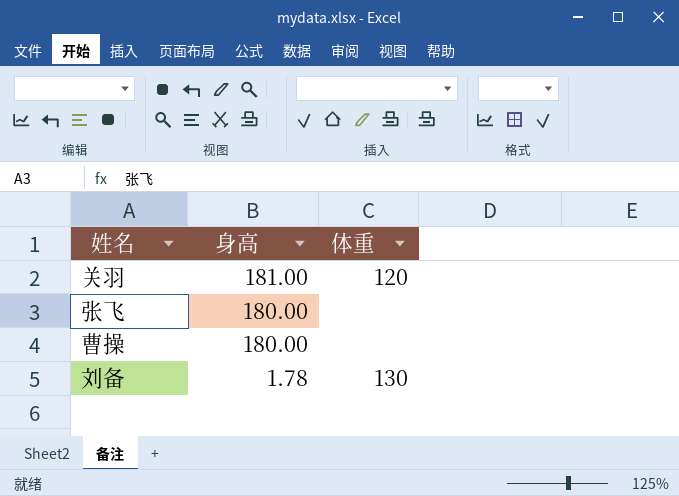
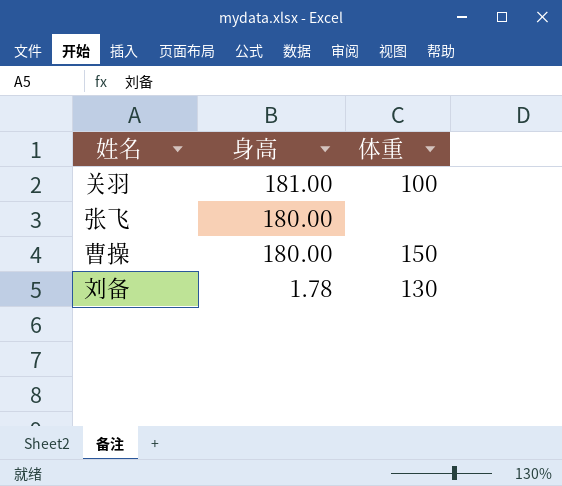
关羽 | 体重: 120 -> 100
曹操 | 体重: none -> 150

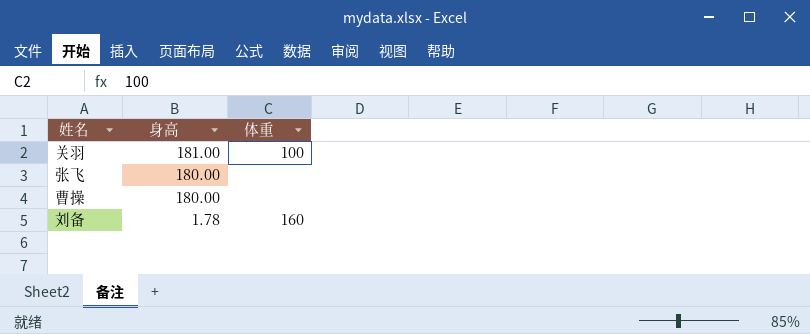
曹操 | 体重: 150 -> none
刘备 | 体重: 130 -> 160

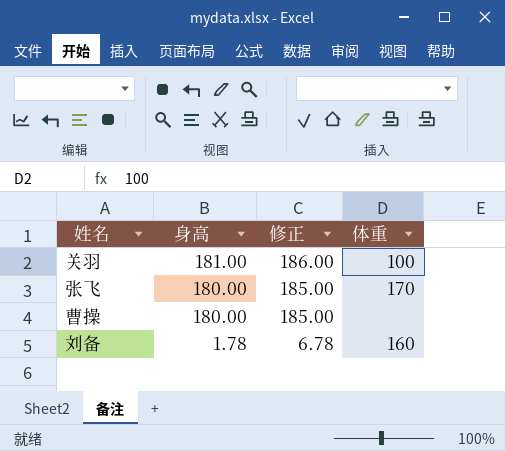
column 修正 | formula: none -> [身高] + 5
张飞 | 体重: none -> 170

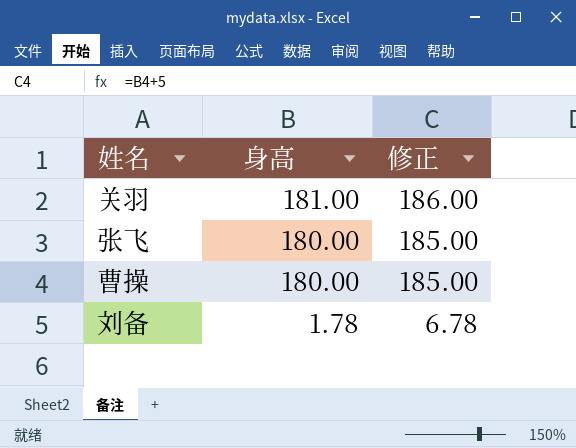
column 体重 | position: 4 -> none

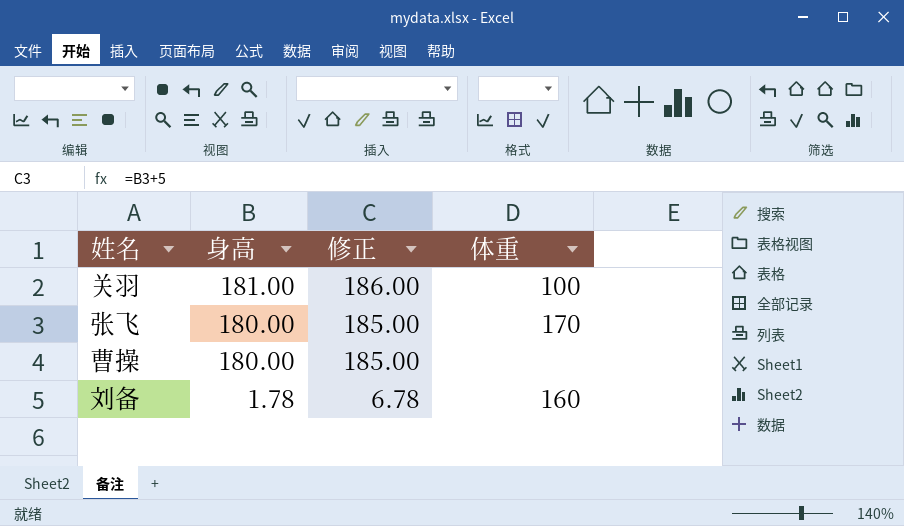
column 体重 | position: none -> 4

